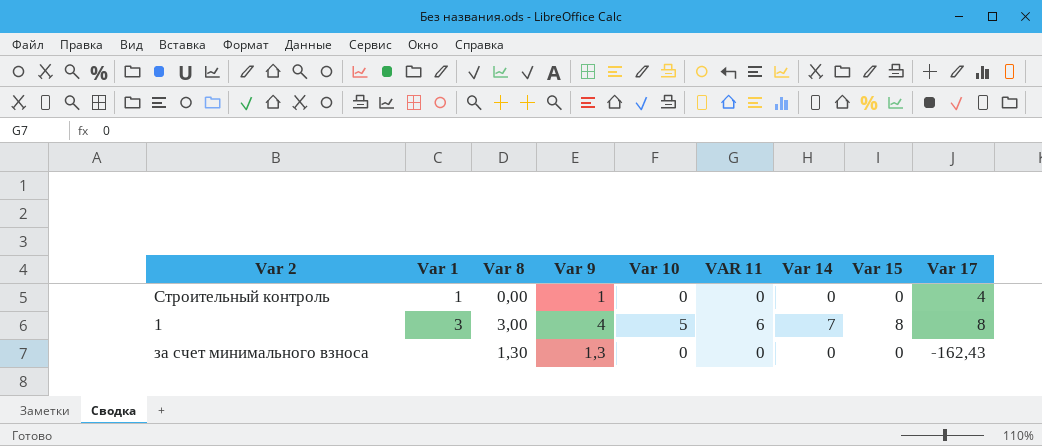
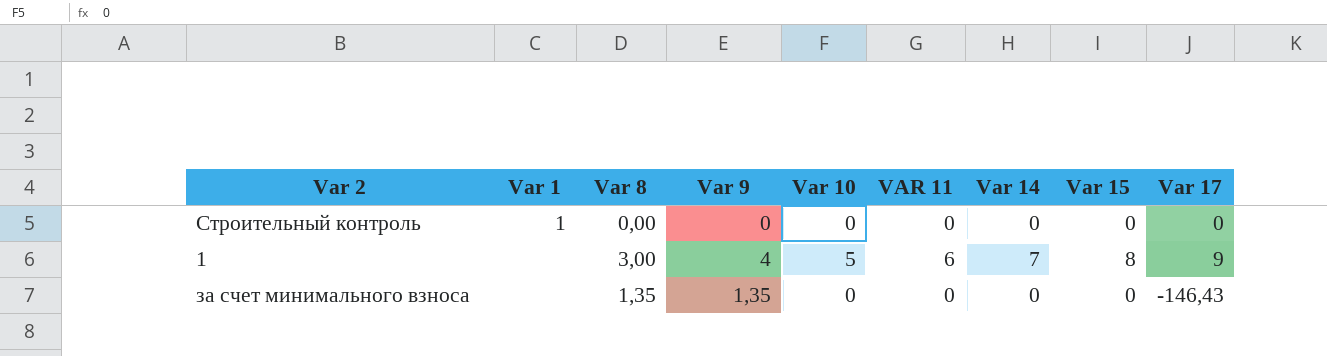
Строительный контроль | Var 9: 1 -> 0
Строительный контроль | Var 17: 4 -> 0
1 | Var 1: 3 -> none
1 | Var 17: 8 -> 9
за счет минимального взноса | Var 8: 1,30 -> 1,35
за счет минимального взноса | Var 9: 1,3 -> 1,35
за счет минимального взноса | Var 17: -162,43 -> -146,43

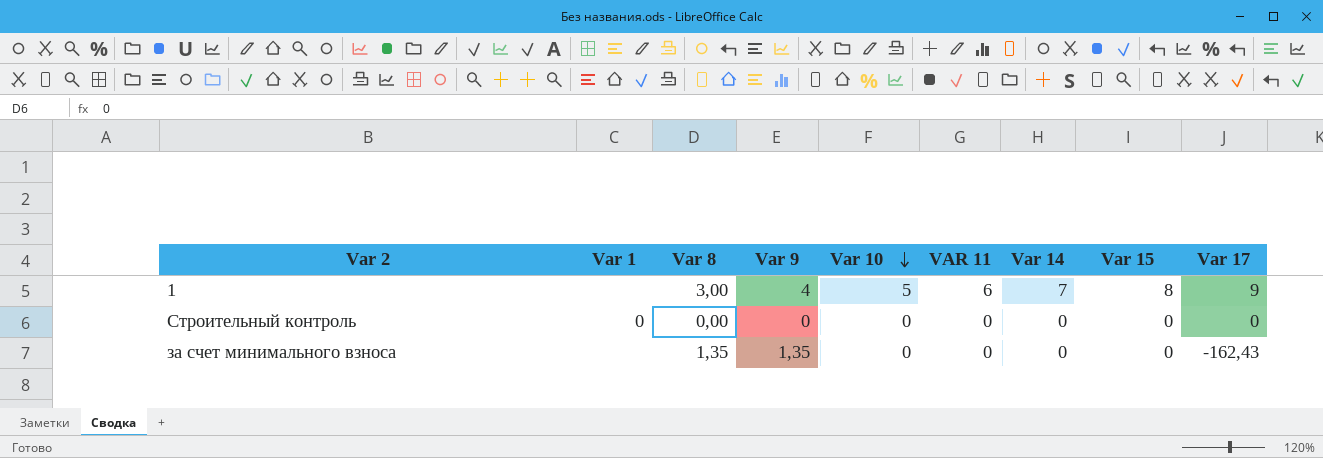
row order: none -> Var 10 descending
Строительный контроль | Var 1: 1 -> 0
за счет минимального взноса | Var 17: -146,43 -> -162,43

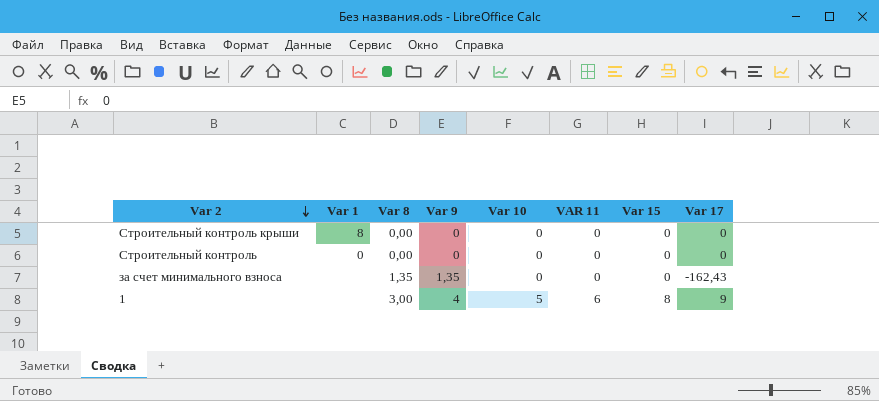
row order: Var 10 descending -> Var 2 descending
column Var 14 | position: 7 -> none
row Строительный контроль крыши: none -> 8 | 0,00 | 0 | 0 | 0 | 0 | 0

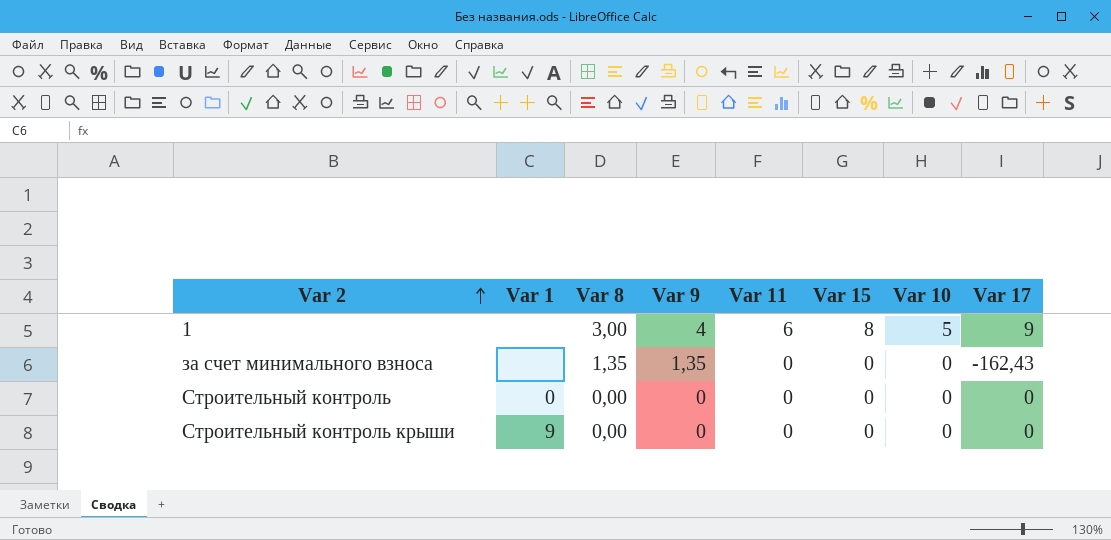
row order: Var 2 descending -> Var 2 ascending
column name: VAR 11 -> Var 11
column Var 10 | position: 5 -> 7
Строительный контроль крыши | Var 1: 8 -> 9

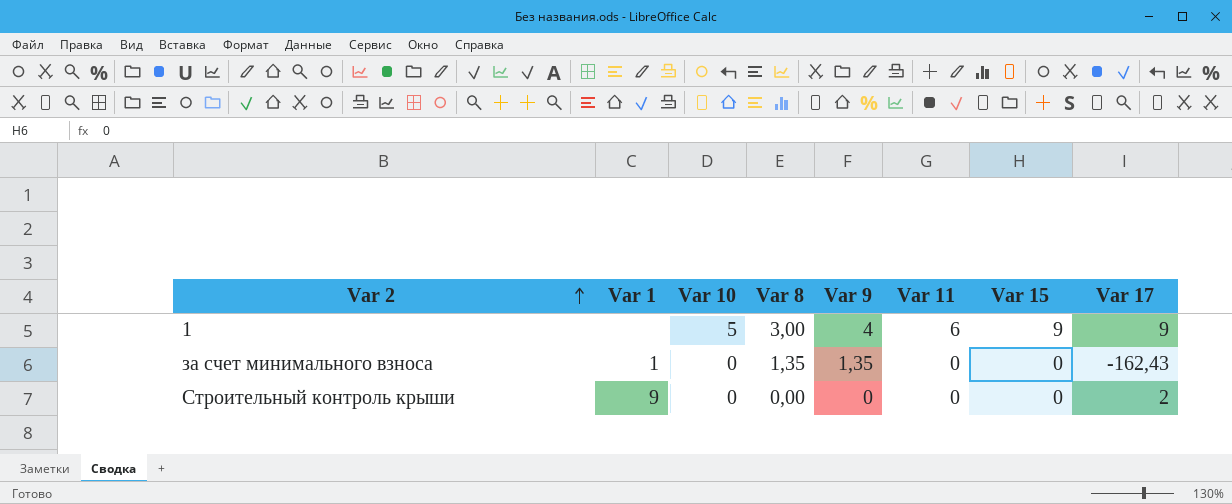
column Var 10 | position: 7 -> 3
row Строительный контроль: 0 | 0,00 | 0 | 0 | 0 | 0 | 0 -> none
1 | Var 15: 8 -> 9
за счет минимального взноса | Var 1: none -> 1
Строительный контроль крыши | Var 17: 0 -> 2

